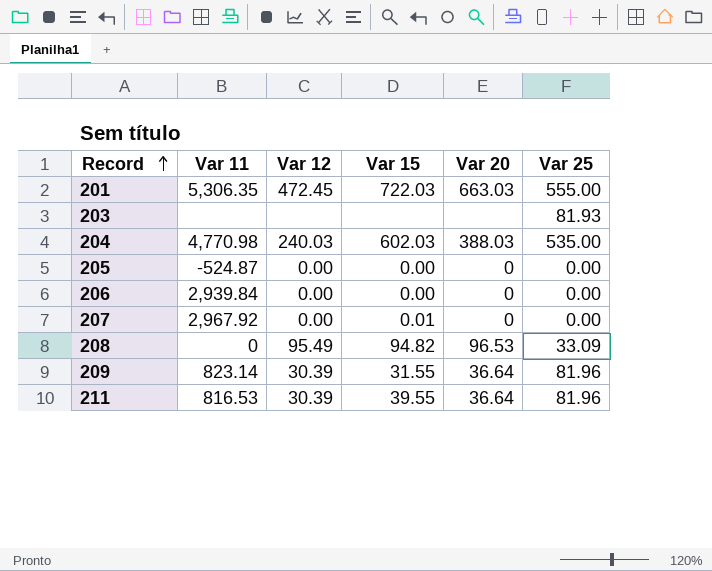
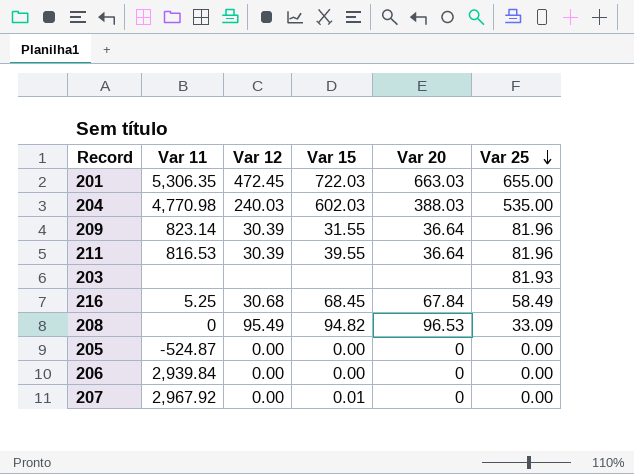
row order: Record ascending -> Var 25 descending
201 | Var 25: 555.00 -> 655.00
row 216: none -> 5.25 | 30.68 | 68.45 | 67.84 | 58.49

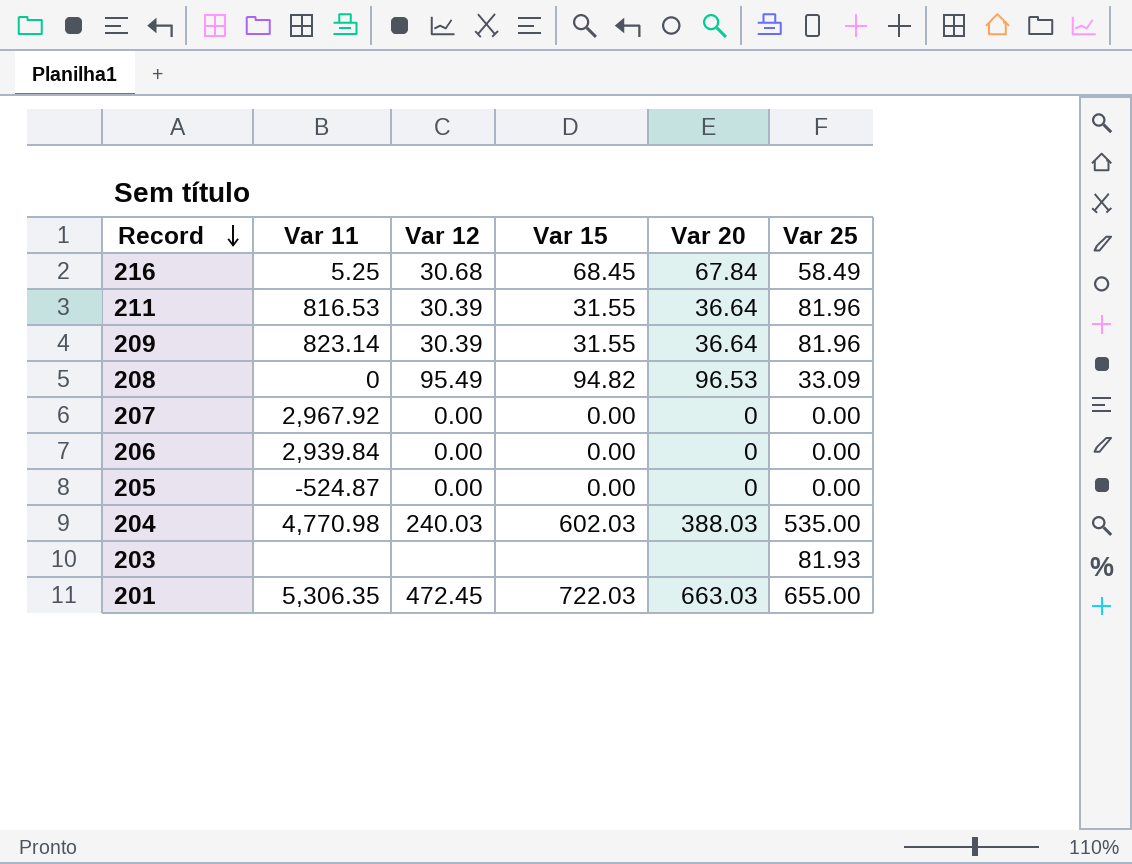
row order: Var 25 descending -> Record descending
211 | Var 15: 39.55 -> 31.55
207 | Var 15: 0.01 -> 0.00

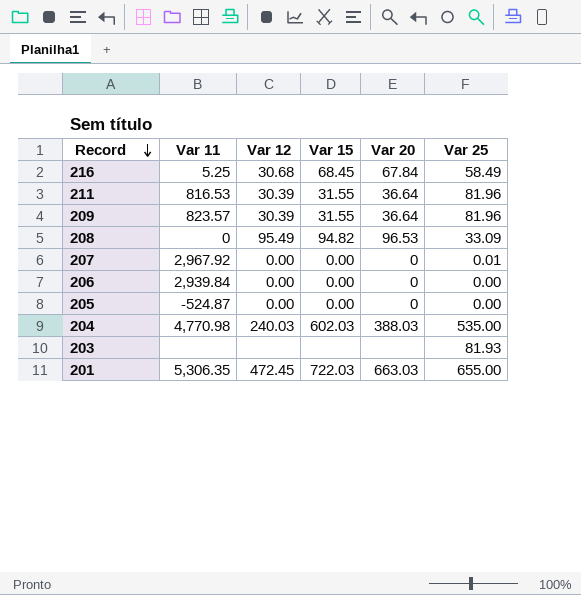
209 | Var 11: 823.14 -> 823.57
207 | Var 25: 0.00 -> 0.01

